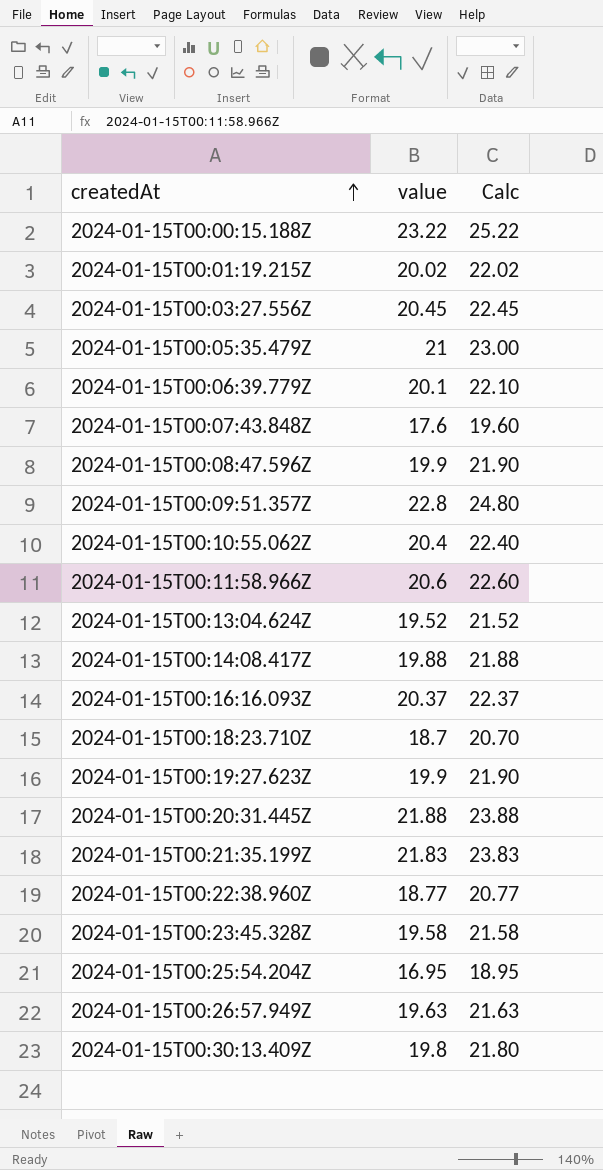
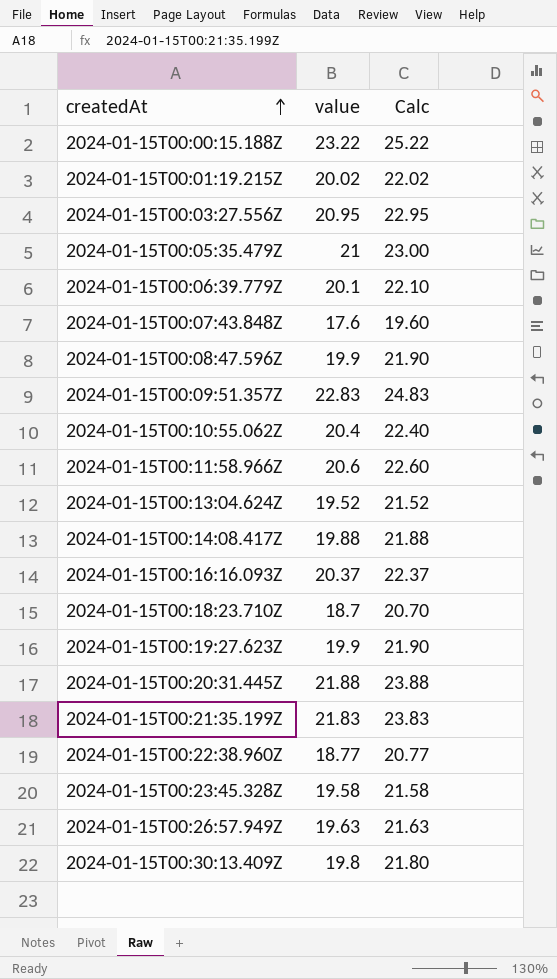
row 2024-01-15T00:25:54.204Z: 16.95 | 18.95 -> none
2024-01-15T00:03:27.556Z | value: 20.45 -> 20.95
2024-01-15T00:03:27.556Z | Calc: 22.45 -> 22.95
2024-01-15T00:09:51.357Z | value: 22.8 -> 22.83
2024-01-15T00:09:51.357Z | Calc: 24.80 -> 24.83

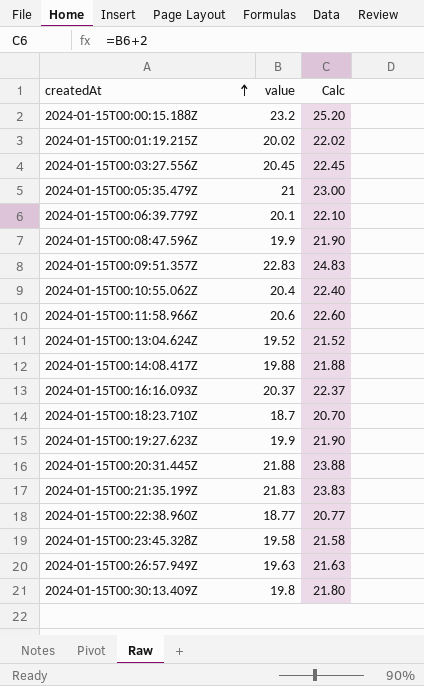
row 2024-01-15T00:07:43.848Z: 17.6 | 19.60 -> none
2024-01-15T00:00:15.188Z | value: 23.22 -> 23.2
2024-01-15T00:00:15.188Z | Calc: 25.22 -> 25.20
2024-01-15T00:03:27.556Z | value: 20.95 -> 20.45
2024-01-15T00:03:27.556Z | Calc: 22.95 -> 22.45

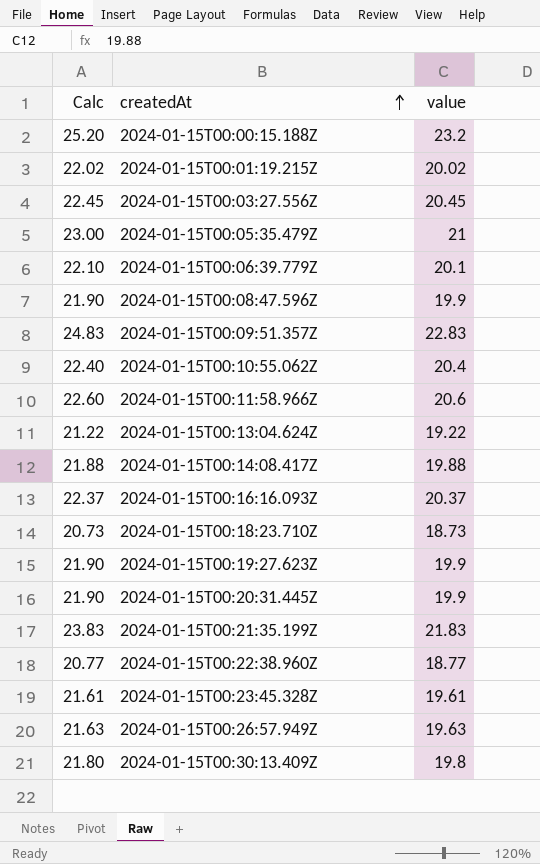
column Calc | position: 3 -> 1
2024-01-15T00:13:04.624Z | Calc: 21.52 -> 21.22
2024-01-15T00:13:04.624Z | value: 19.52 -> 19.22
2024-01-15T00:18:23.710Z | Calc: 20.70 -> 20.73
2024-01-15T00:18:23.710Z | value: 18.7 -> 18.73
2024-01-15T00:20:31.445Z | Calc: 23.88 -> 21.90
2024-01-15T00:20:31.445Z | value: 21.88 -> 19.9
2024-01-15T00:23:45.328Z | Calc: 21.58 -> 21.61
2024-01-15T00:23:45.328Z | value: 19.58 -> 19.61

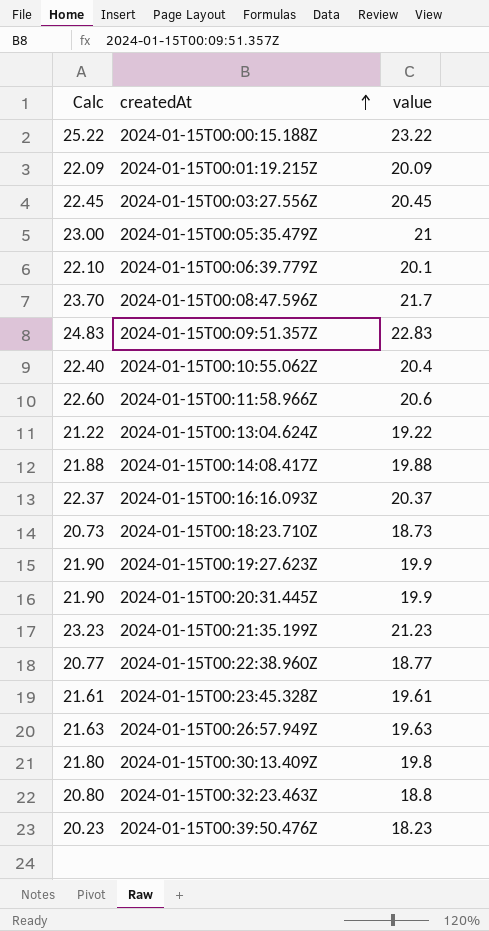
2024-01-15T00:00:15.188Z | Calc: 25.20 -> 25.22
2024-01-15T00:00:15.188Z | value: 23.2 -> 23.22
2024-01-15T00:01:19.215Z | Calc: 22.02 -> 22.09
2024-01-15T00:01:19.215Z | value: 20.02 -> 20.09
2024-01-15T00:08:47.596Z | Calc: 21.90 -> 23.70
2024-01-15T00:08:47.596Z | value: 19.9 -> 21.7
2024-01-15T00:21:35.199Z | Calc: 23.83 -> 23.23
2024-01-15T00:21:35.199Z | value: 21.83 -> 21.23
row 2024-01-15T00:32:23.463Z: none -> 20.80 | 18.8
row 2024-01-15T00:39:50.476Z: none -> 20.23 | 18.23

